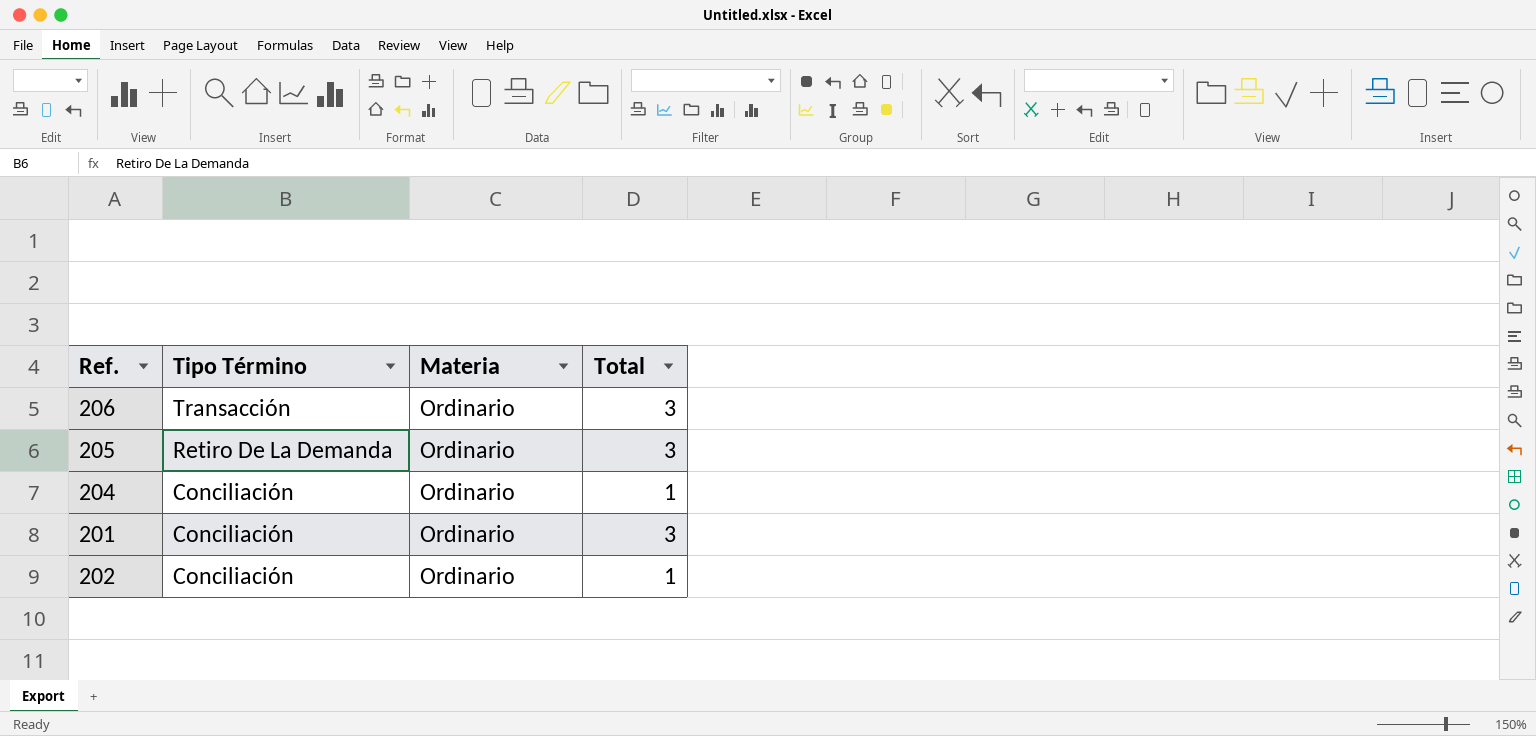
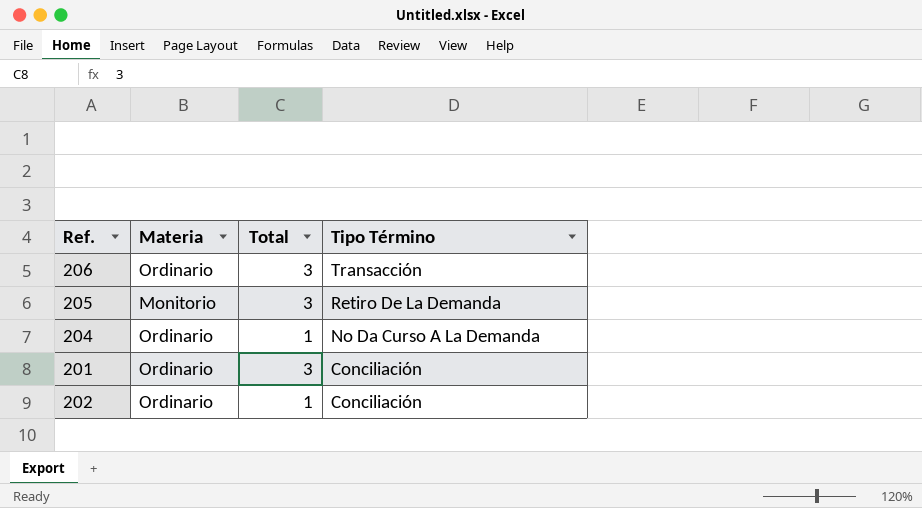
column Tipo Término | position: 2 -> 4
205 | Materia: Ordinario -> Monitorio
204 | Tipo Término: Conciliación -> No Da Curso A La Demanda

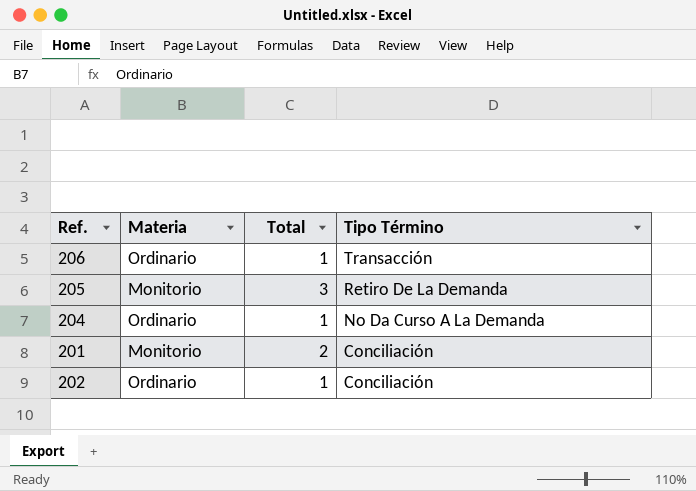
206 | Total: 3 -> 1
201 | Materia: Ordinario -> Monitorio
201 | Total: 3 -> 2

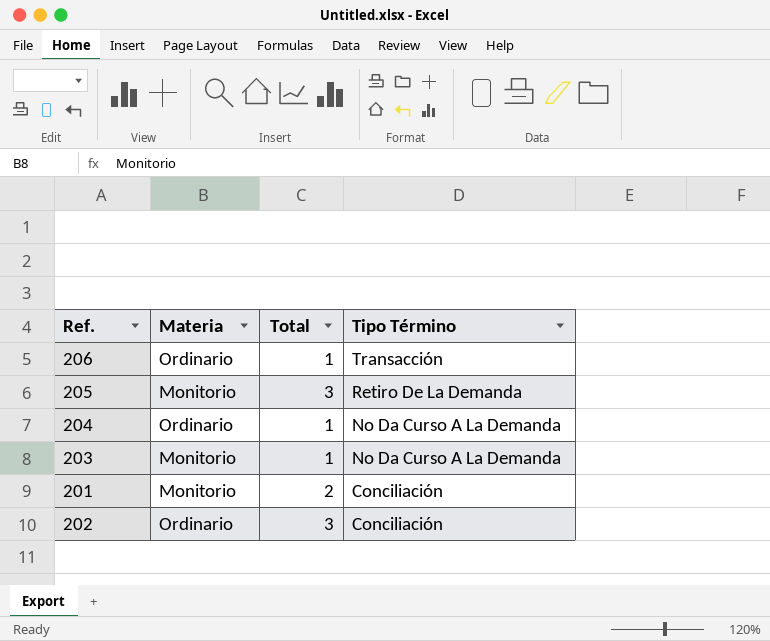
row 203: none -> Monitorio | 1 | No Da Curso A La Demanda
202 | Total: 1 -> 3

